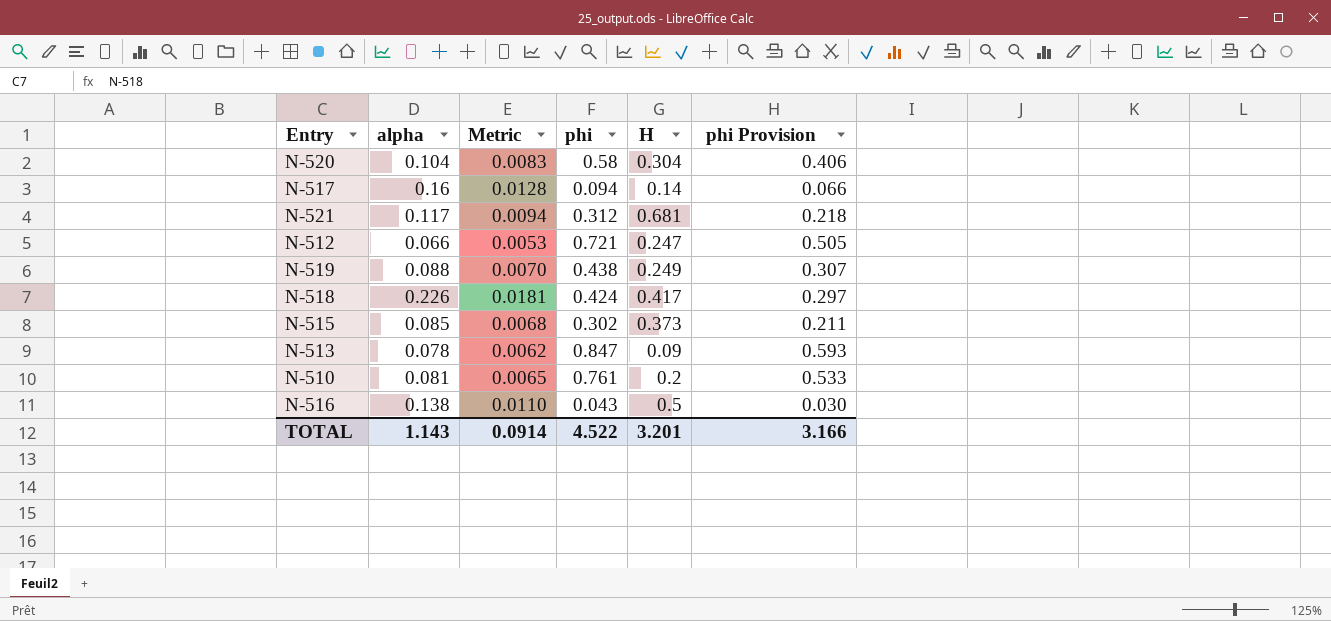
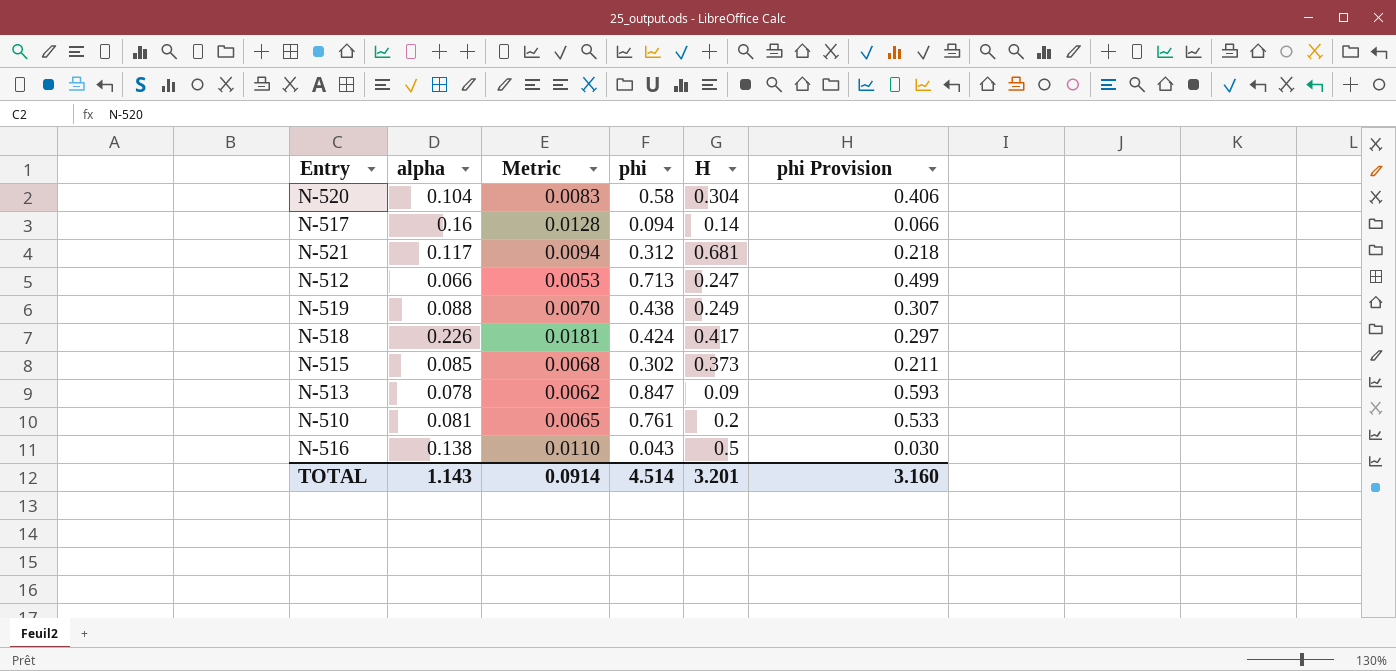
N-512 | phi: 0.721 -> 0.713
N-512 | phi Provision: 0.505 -> 0.499
TOTAL | phi: 4.522 -> 4.514
TOTAL | phi Provision: 3.166 -> 3.160

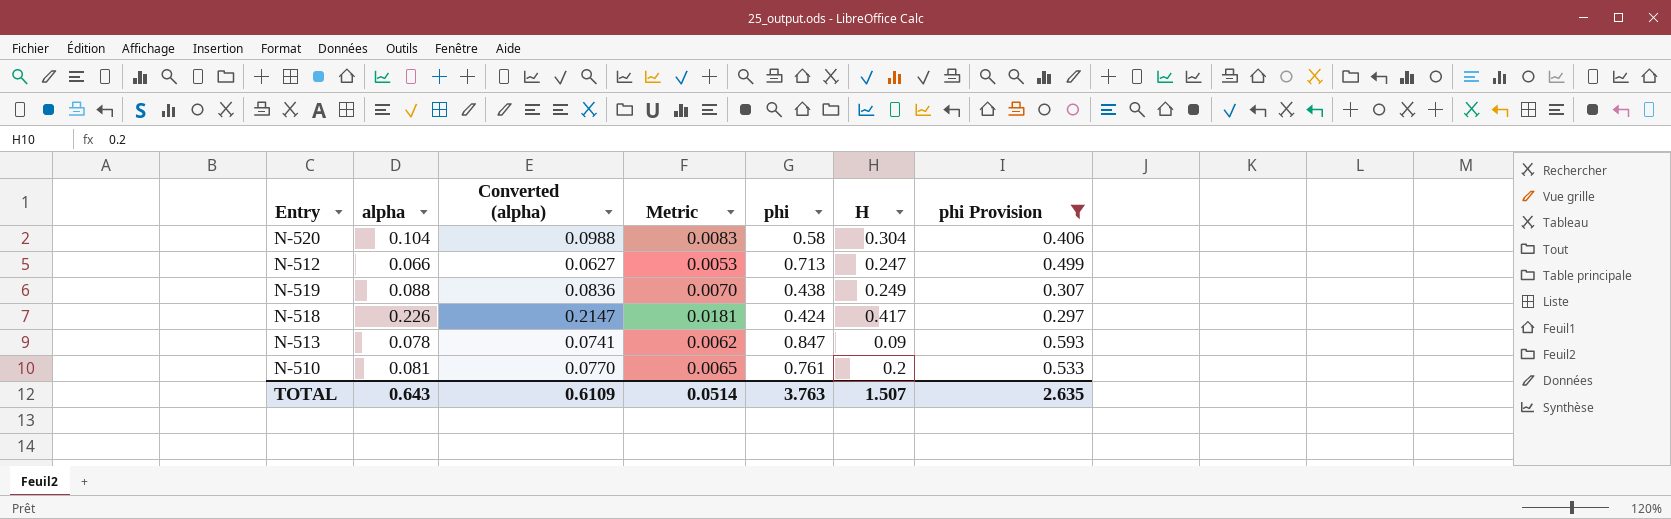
filter: none -> phi Provision >= 0.297
column Converted (alpha) | formula: none -> [alpha] * 0.95
TOTAL | alpha: 1.143 -> 0.643
TOTAL | Metric: 0.0914 -> 0.0514
TOTAL | phi: 4.514 -> 3.763
TOTAL | H: 3.201 -> 1.507
TOTAL | phi Provision: 3.160 -> 2.635

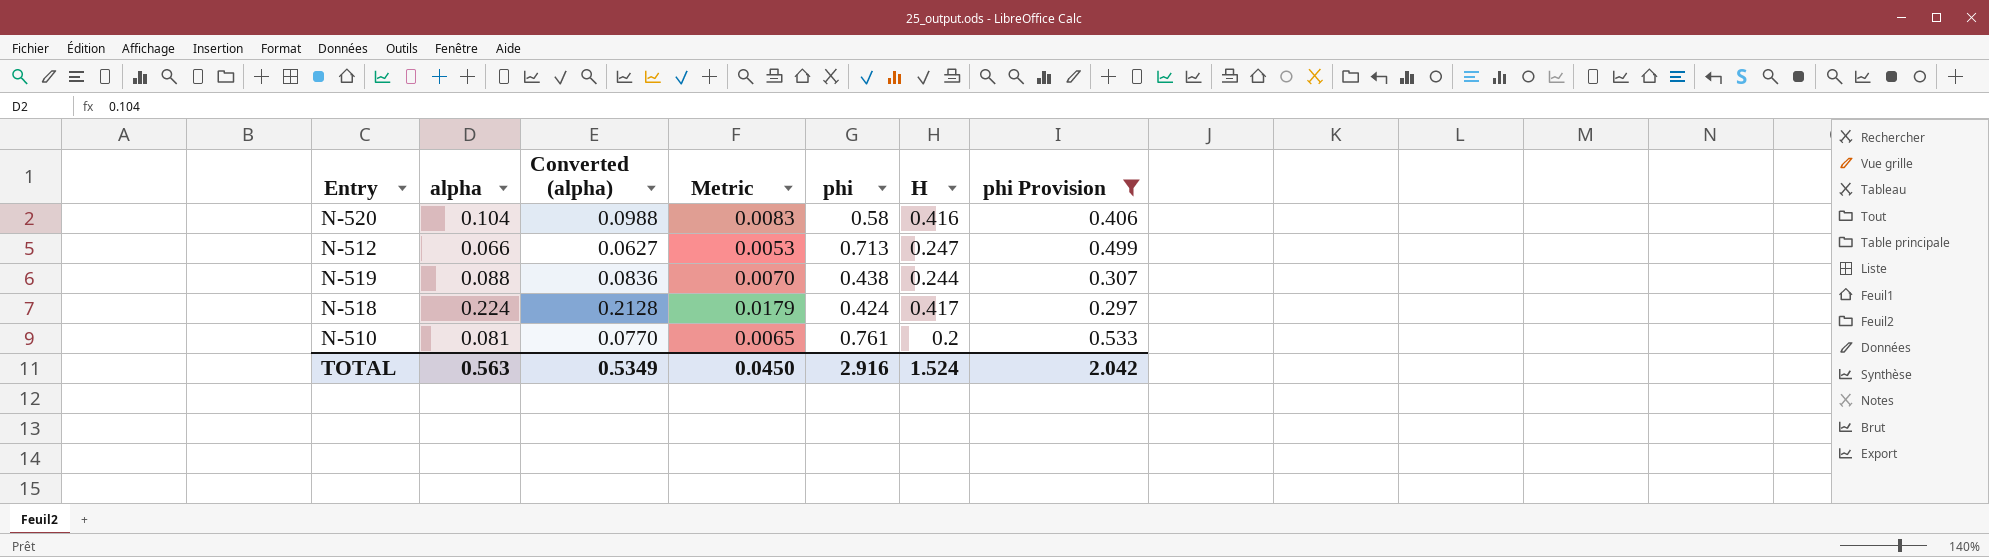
row N-513: 0.078 | 0.0741 | 0.0062 | 0.847 | 0.09 | 0.593 -> none
N-520 | H: 0.304 -> 0.416
N-519 | H: 0.249 -> 0.244
N-518 | alpha: 0.226 -> 0.224
N-518 | Converted (alpha): 0.2147 -> 0.2128
N-518 | Metric: 0.0181 -> 0.0179
TOTAL | alpha: 0.643 -> 0.563
TOTAL | Converted (alpha): 0.6109 -> 0.5349
TOTAL | Metric: 0.0514 -> 0.0450
TOTAL | phi: 3.763 -> 2.916
TOTAL | H: 1.507 -> 1.524
TOTAL | phi Provision: 2.635 -> 2.042

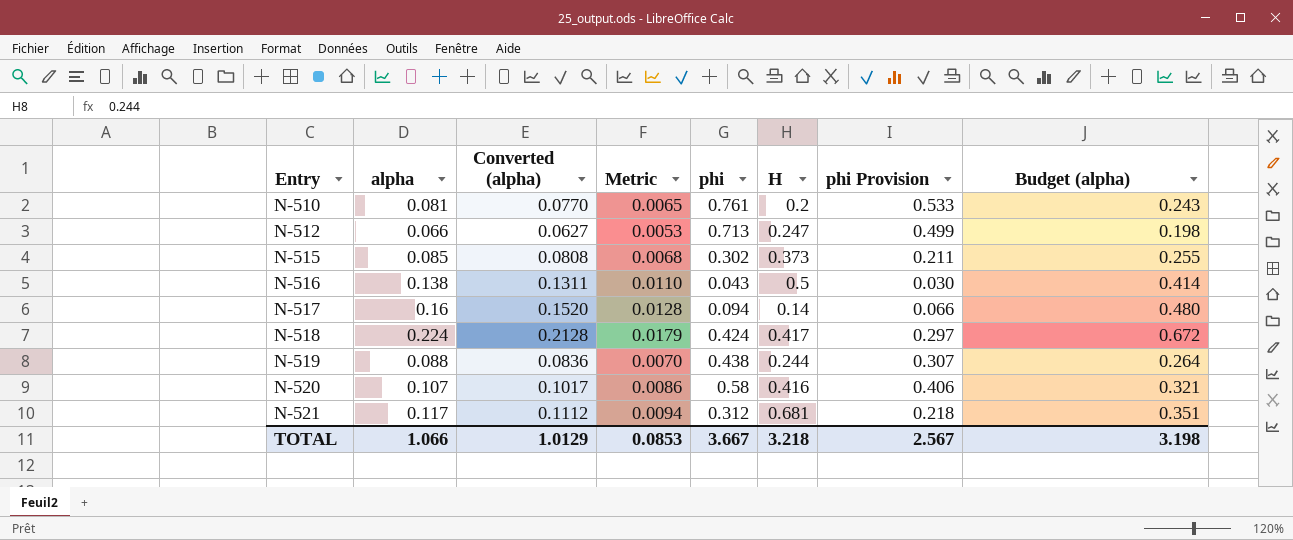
filter: phi Provision >= 0.297 -> none
row order: none -> Entry ascending
column Budget (alpha) | formula: none -> [alpha] * 3
N-520 | alpha: 0.104 -> 0.107
N-520 | Converted (alpha): 0.0988 -> 0.1017
N-520 | Metric: 0.0083 -> 0.0086
TOTAL | alpha: 0.563 -> 1.066
TOTAL | Converted (alpha): 0.5349 -> 1.0129
TOTAL | Metric: 0.0450 -> 0.0853
TOTAL | phi: 2.916 -> 3.667
TOTAL | H: 1.524 -> 3.218
TOTAL | phi Provision: 2.042 -> 2.567

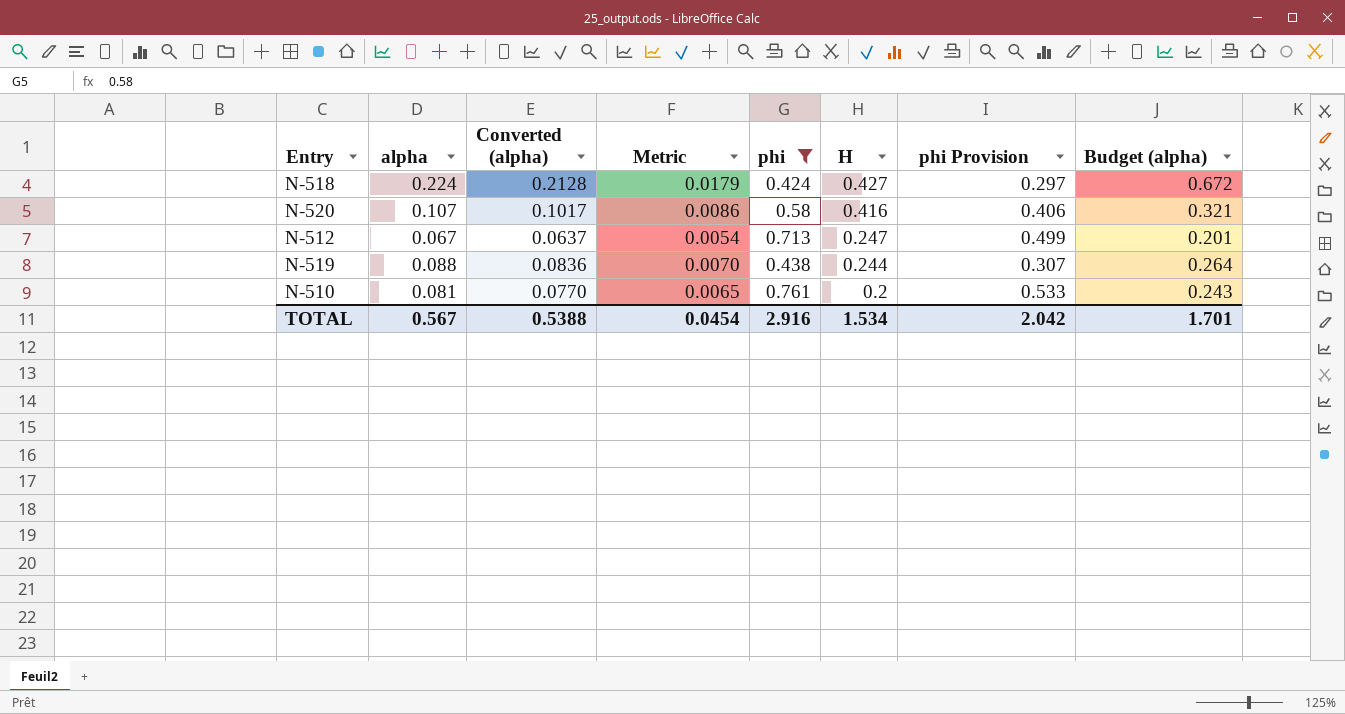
filter: none -> phi >= 0.424
row order: Entry ascending -> H descending
N-518 | H: 0.417 -> 0.427
N-512 | alpha: 0.066 -> 0.067
N-512 | Converted (alpha): 0.0627 -> 0.0637
N-512 | Metric: 0.0053 -> 0.0054
N-512 | Budget (alpha): 0.198 -> 0.201
TOTAL | alpha: 1.066 -> 0.567
TOTAL | Converted (alpha): 1.0129 -> 0.5388
TOTAL | Metric: 0.0853 -> 0.0454
TOTAL | phi: 3.667 -> 2.916
TOTAL | H: 3.218 -> 1.534
TOTAL | phi Provision: 2.567 -> 2.042
TOTAL | Budget (alpha): 3.198 -> 1.701

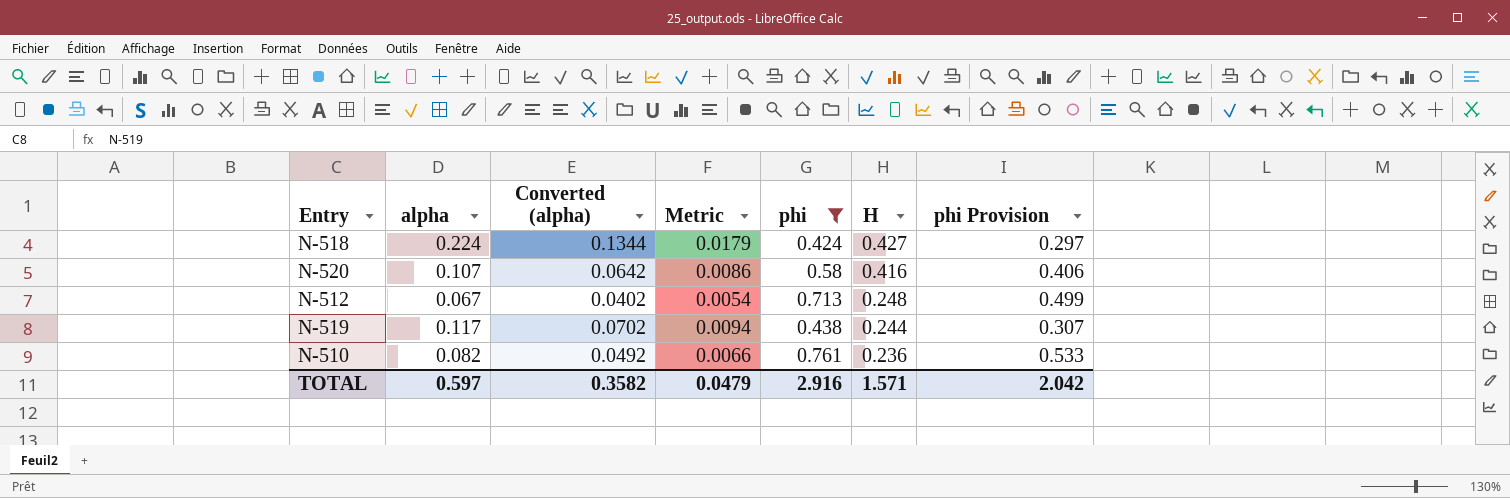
column Budget (alpha) | formula: [alpha] * 3 -> none
column Converted (alpha) | formula: [alpha] * 0.95 -> [alpha] * 0.6
N-512 | H: 0.247 -> 0.248
N-519 | alpha: 0.088 -> 0.117
N-519 | Metric: 0.0070 -> 0.0094
N-510 | alpha: 0.081 -> 0.082
N-510 | Metric: 0.0065 -> 0.0066
N-510 | H: 0.2 -> 0.236
TOTAL | alpha: 0.567 -> 0.597
TOTAL | Converted (alpha): 0.5388 -> 0.3582
TOTAL | Metric: 0.0454 -> 0.0479
TOTAL | H: 1.534 -> 1.571

